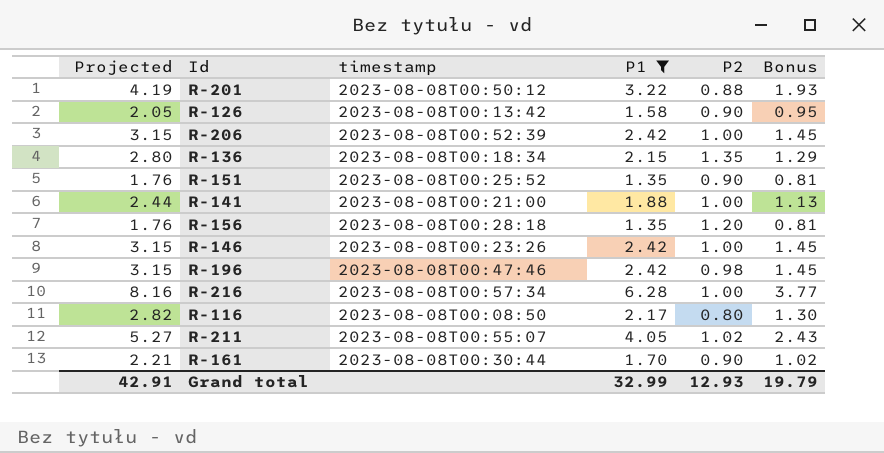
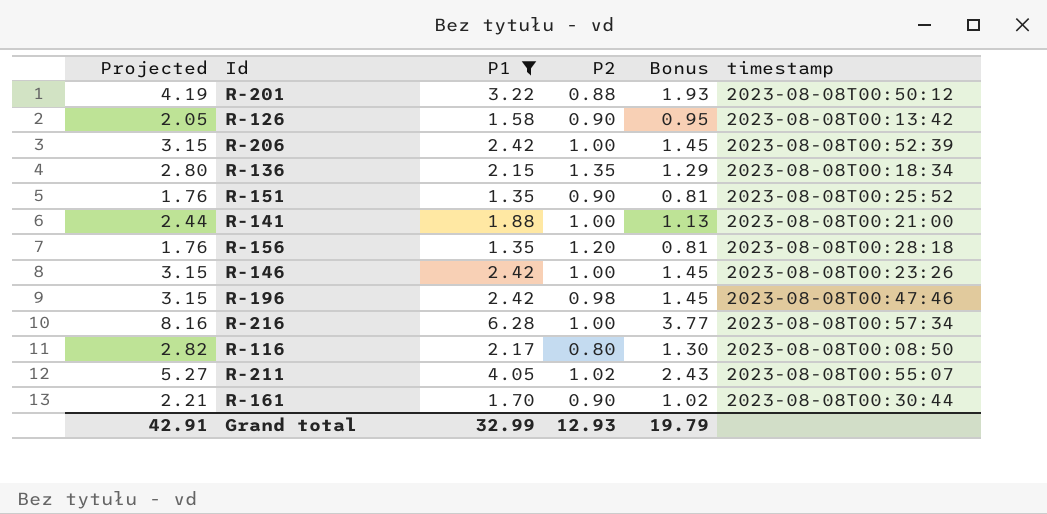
column timestamp | position: 3 -> 6

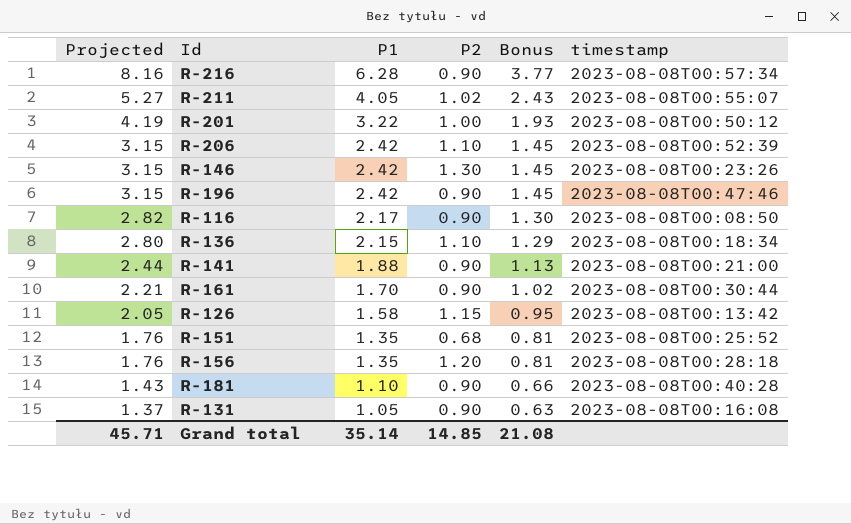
filter: P1 >= 1.35 -> none
row order: none -> Projected descending
R-216 | P2: 1.00 -> 0.90
R-201 | P2: 0.88 -> 1.00
R-206 | P2: 1.00 -> 1.10
R-146 | P2: 1.00 -> 1.30
R-196 | P2: 0.98 -> 0.90
R-116 | P2: 0.80 -> 0.90
R-136 | P2: 1.35 -> 1.10
R-141 | P2: 1.00 -> 0.90
R-126 | P2: 0.90 -> 1.15
R-151 | P2: 0.90 -> 0.68
Grand total | Projected: 42.91 -> 45.71
Grand total | P1: 32.99 -> 35.14
Grand total | P2: 12.93 -> 14.85
Grand total | Bonus: 19.79 -> 21.08

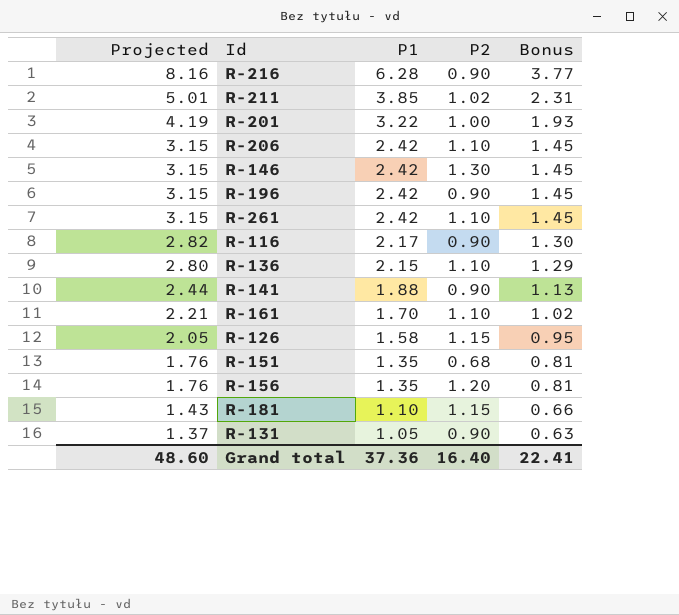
column timestamp | position: 6 -> none
R-211 | Projected: 5.27 -> 5.01
R-211 | P1: 4.05 -> 3.85
R-211 | Bonus: 2.43 -> 2.31
row R-261: none -> 3.15 | 2.42 | 1.10 | 1.45
R-161 | P2: 0.90 -> 1.10
R-181 | P2: 0.90 -> 1.15
Grand total | Projected: 45.71 -> 48.60
Grand total | P1: 35.14 -> 37.36
Grand total | P2: 14.85 -> 16.40
Grand total | Bonus: 21.08 -> 22.41

